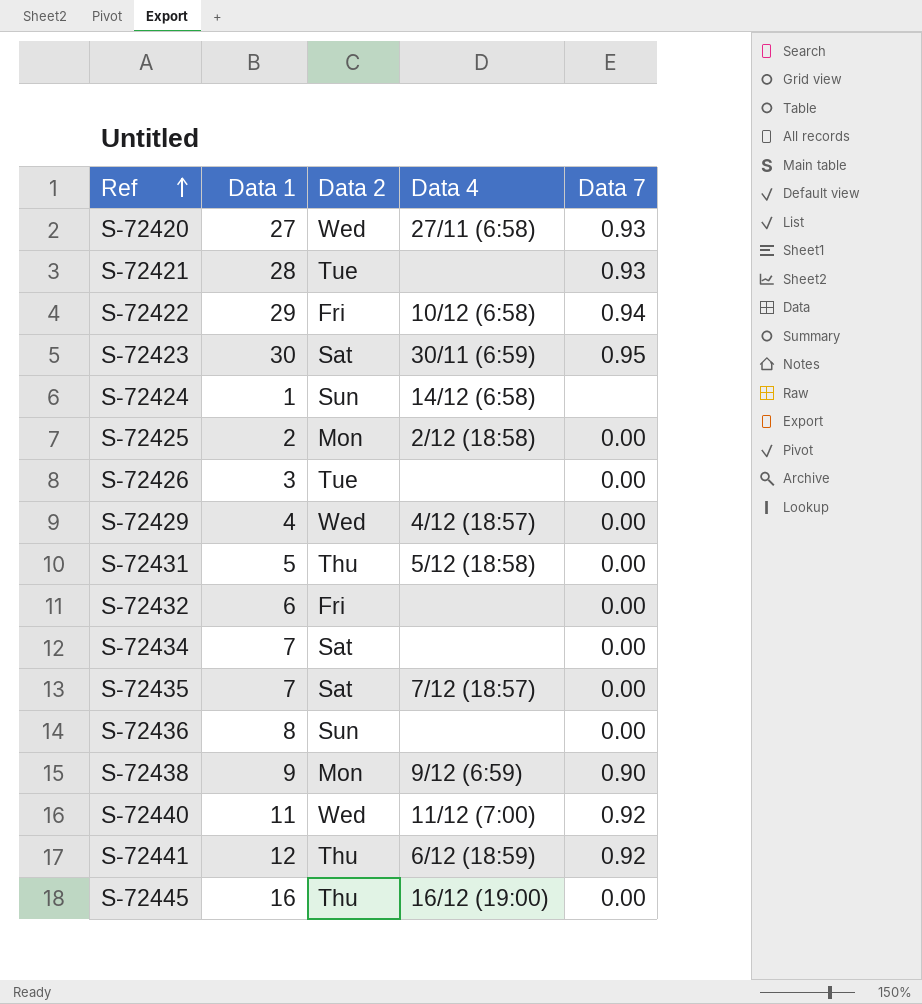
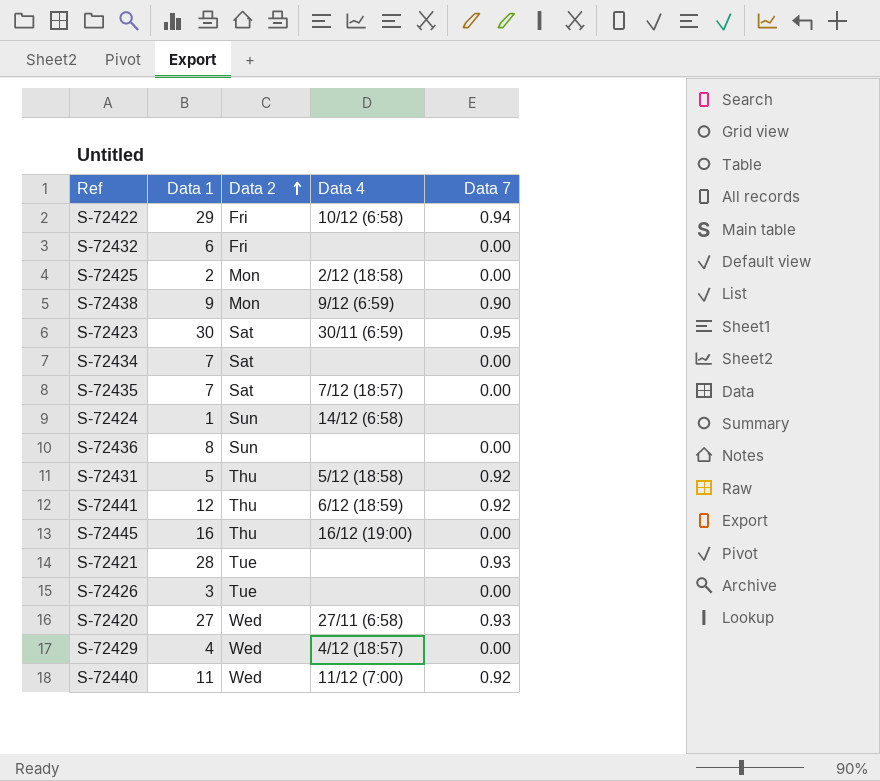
row order: Ref ascending -> Data 2 ascending
S-72431 | Data 7: 0.00 -> 0.92

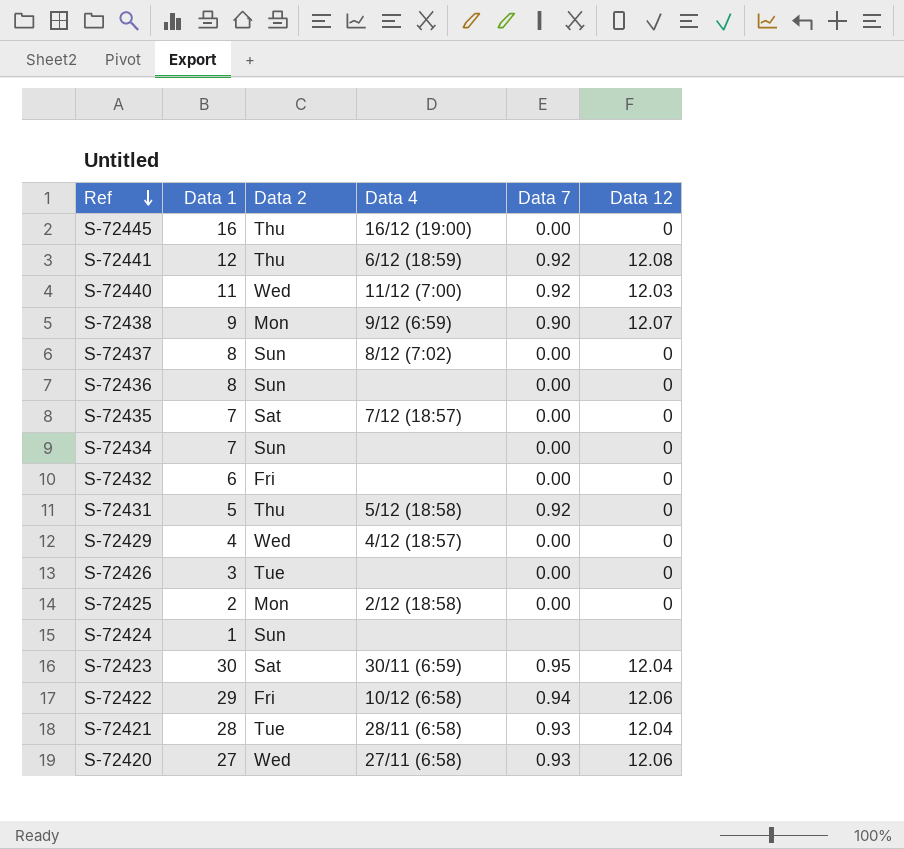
row order: Data 2 ascending -> Ref descending
column Data 12 | position: none -> 6
row S-72437: none -> 8 | Sun | 8/12 (7:02) | 0.00 | 0
S-72434 | Data 2: Sat -> Sun
S-72424 | Data 4: 14/12 (6:58) -> none
S-72421 | Data 4: none -> 28/11 (6:58)

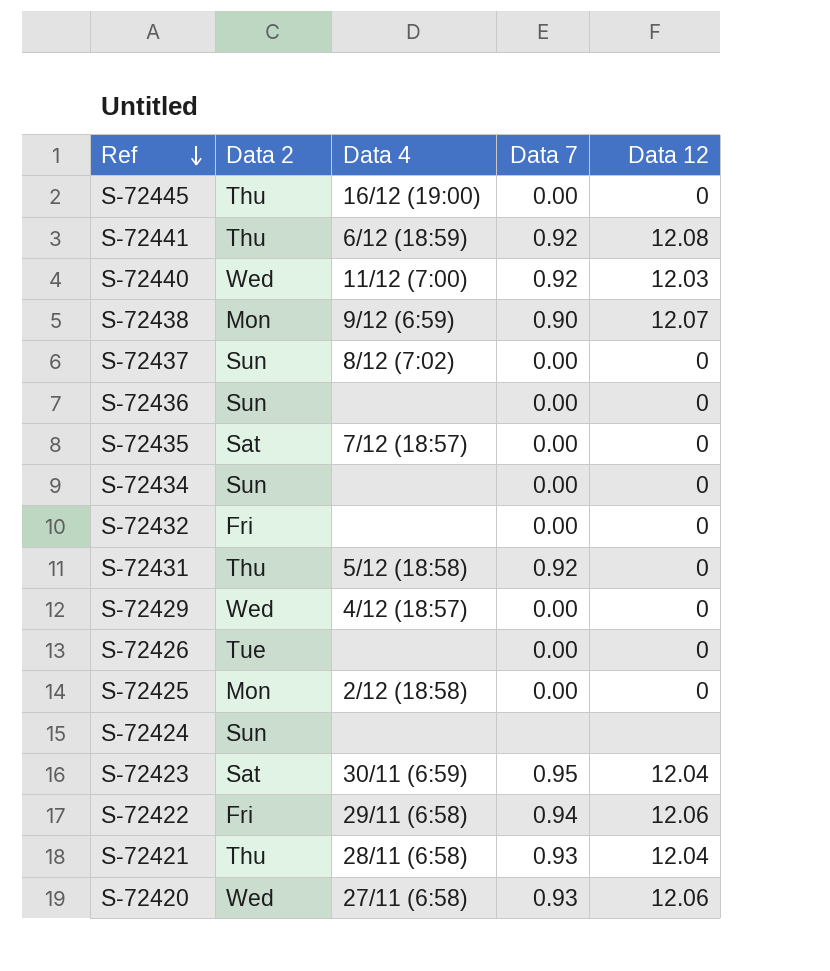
column Data 1 | position: 2 -> none
S-72422 | Data 4: 10/12 (6:58) -> 29/11 (6:58)
S-72421 | Data 2: Tue -> Thu

